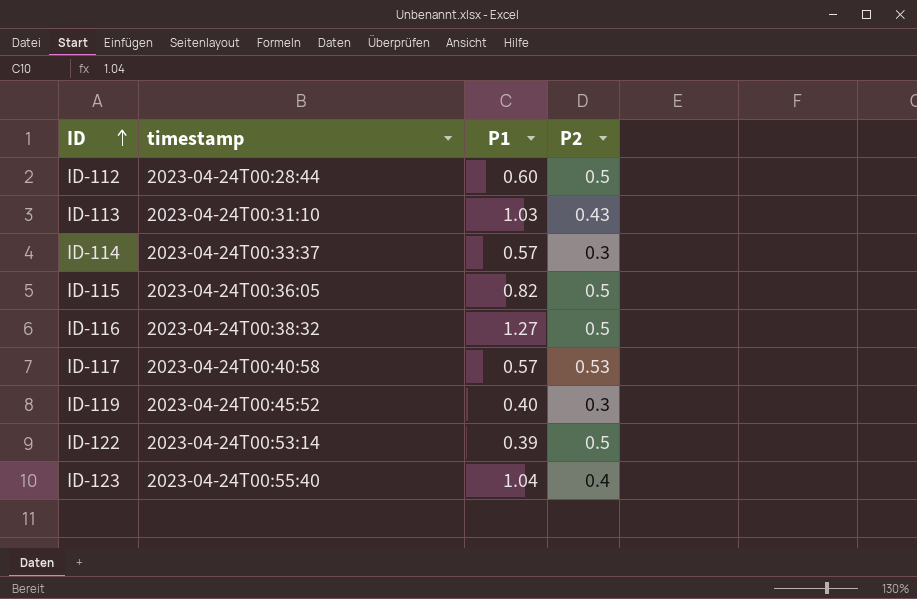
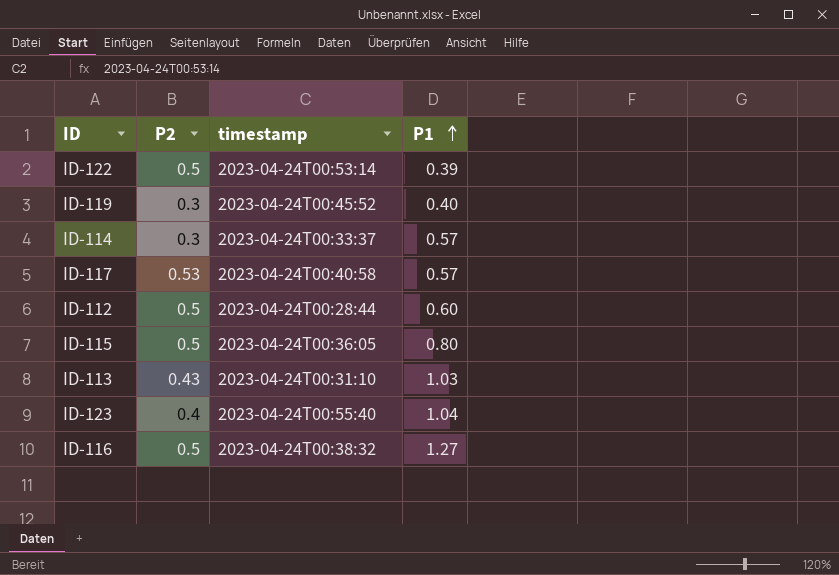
row order: ID ascending -> P1 ascending
column P2 | position: 4 -> 2
ID-115 | P1: 0.82 -> 0.80

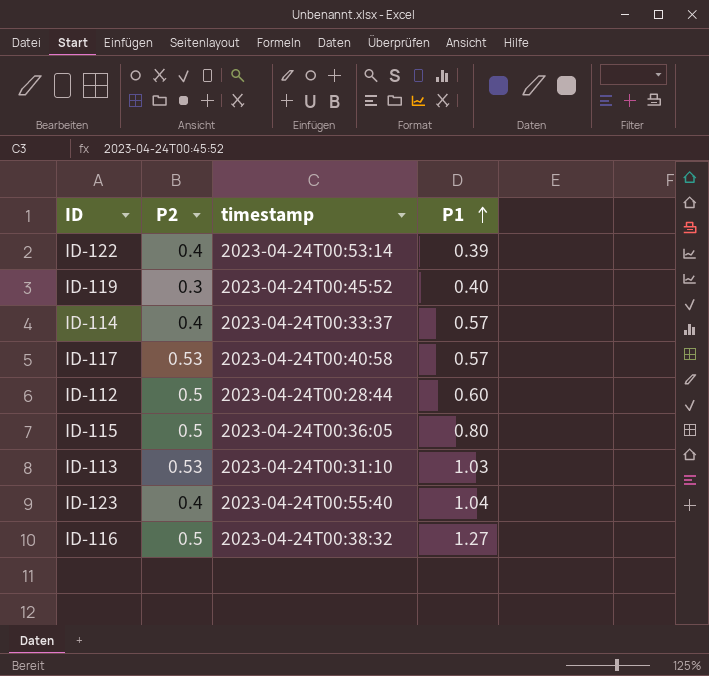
ID-122 | P2: 0.5 -> 0.4
ID-114 | P2: 0.3 -> 0.4
ID-113 | P2: 0.43 -> 0.53

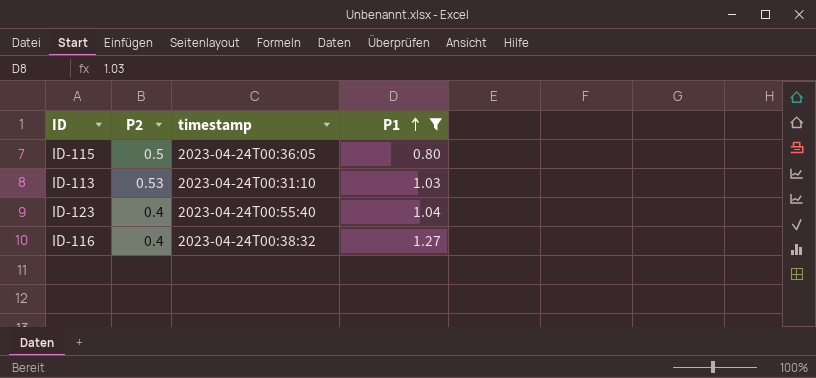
filter: none -> P1 >= 0.80
ID-116 | P2: 0.5 -> 0.4

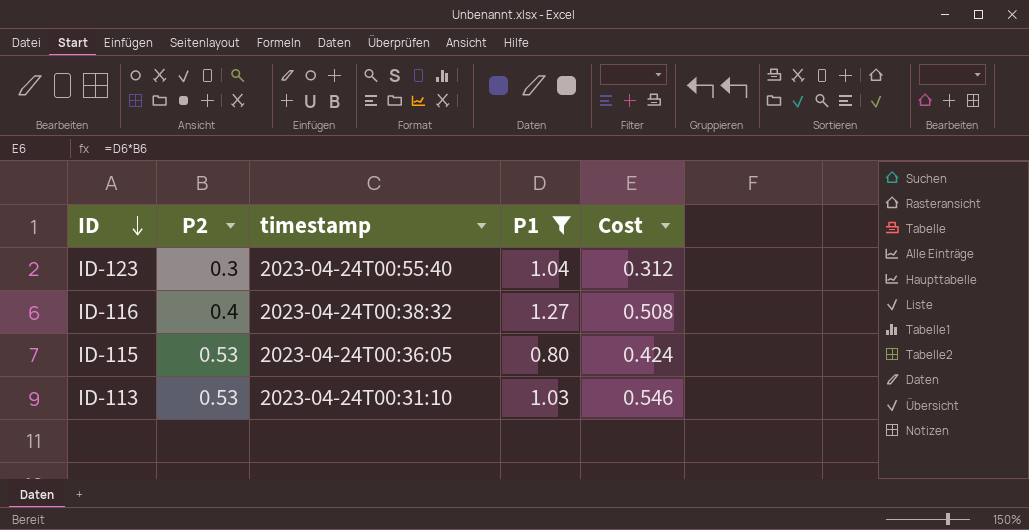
row order: P1 ascending -> ID descending
column Cost | formula: none -> [P2] * [P1]
ID-123 | P2: 0.4 -> 0.3
ID-115 | P2: 0.5 -> 0.53

